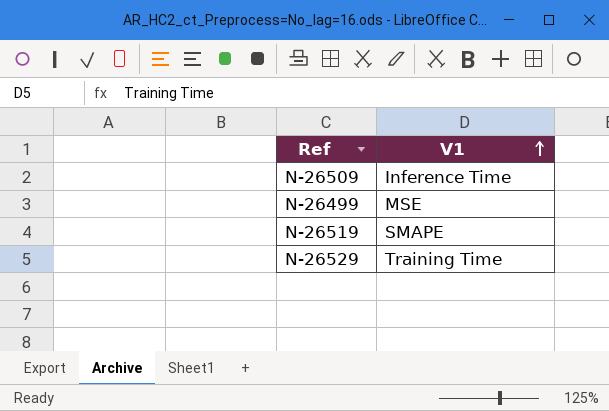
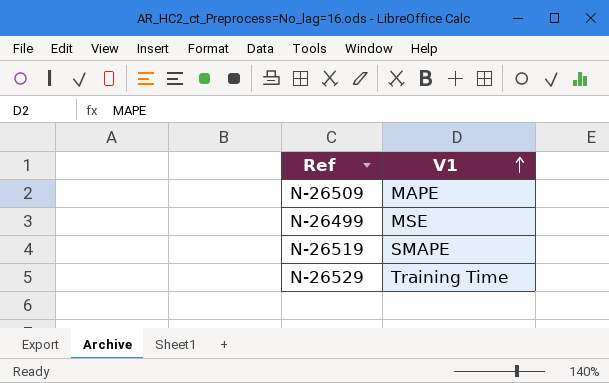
N-26509 | V1: Inference Time -> MAPE

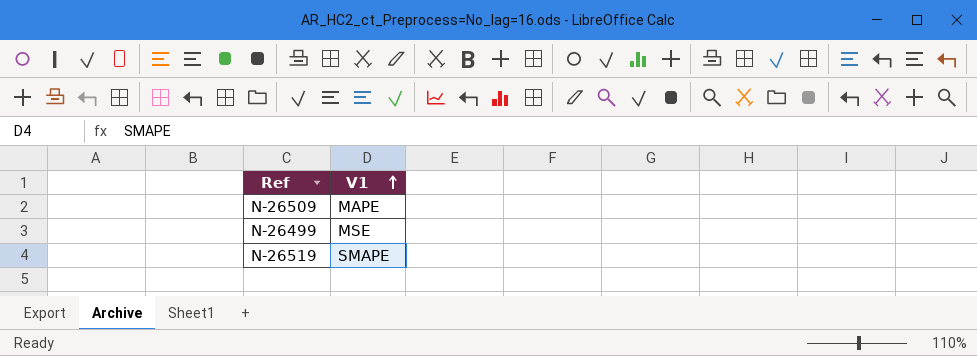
row N-26529: Training Time -> none

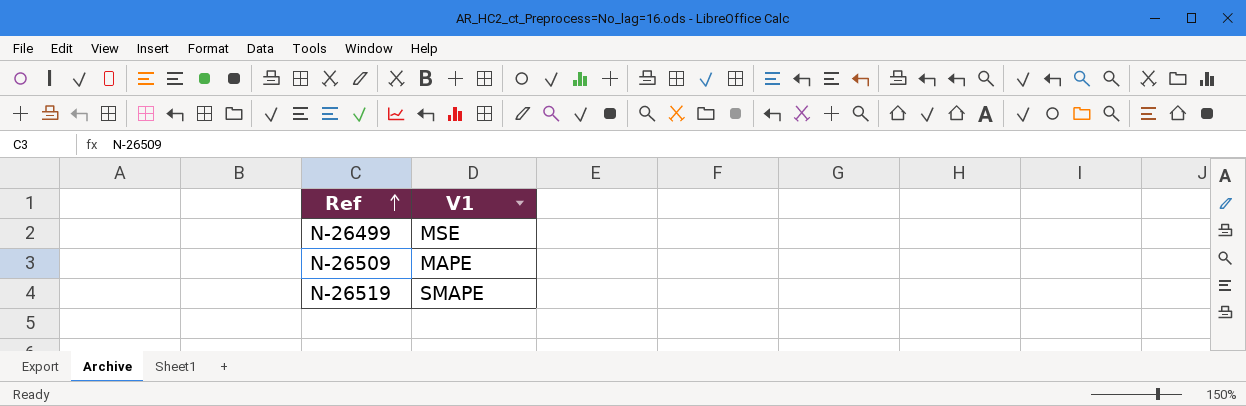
row order: V1 ascending -> Ref ascending

